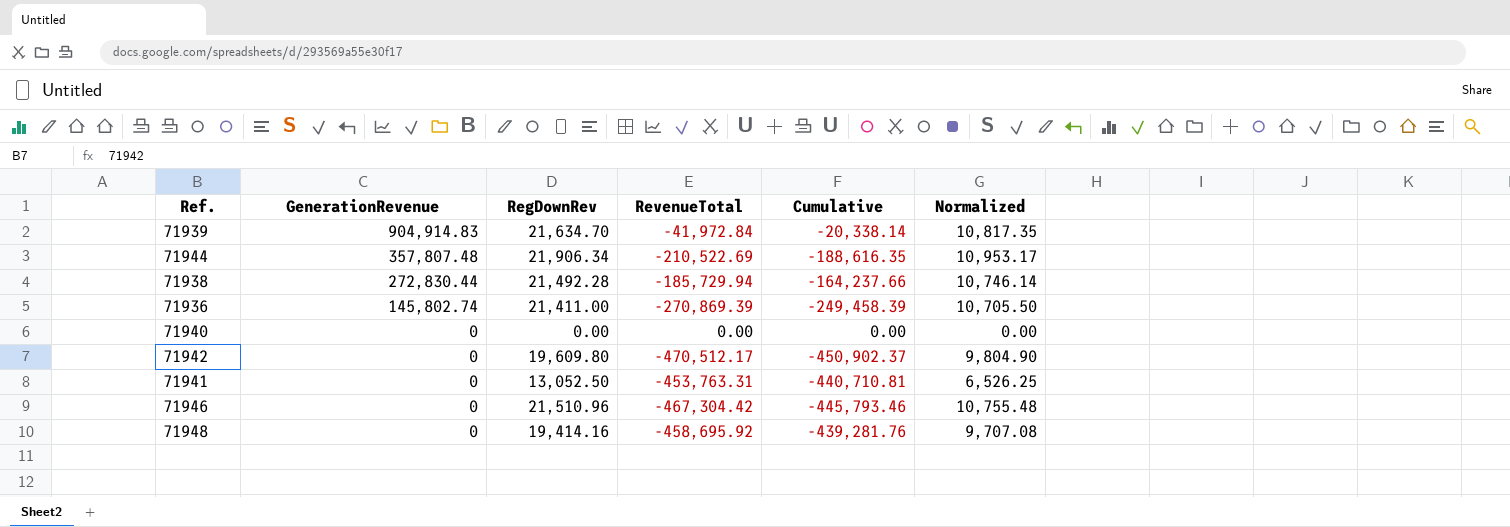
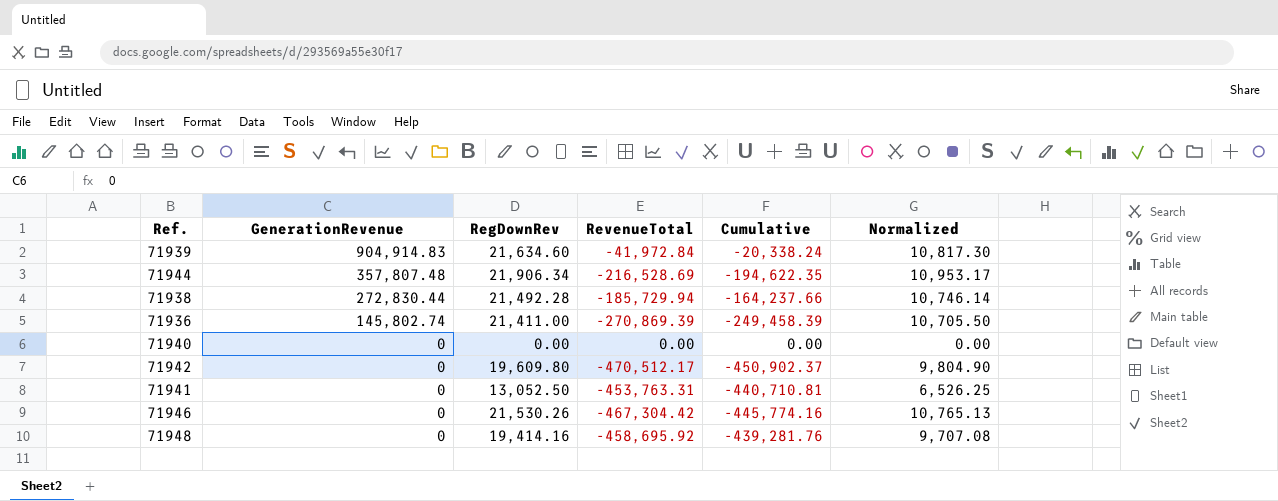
71939 | RegDownRev: 21,634.70 -> 21,634.60
71939 | Cumulative: -20,338.14 -> -20,338.24
71939 | Normalized: 10,817.35 -> 10,817.30
71944 | RevenueTotal: -210,522.69 -> -216,528.69
71944 | Cumulative: -188,616.35 -> -194,622.35
71946 | RegDownRev: 21,510.96 -> 21,530.26
71946 | Cumulative: -445,793.46 -> -445,774.16
71946 | Normalized: 10,755.48 -> 10,765.13

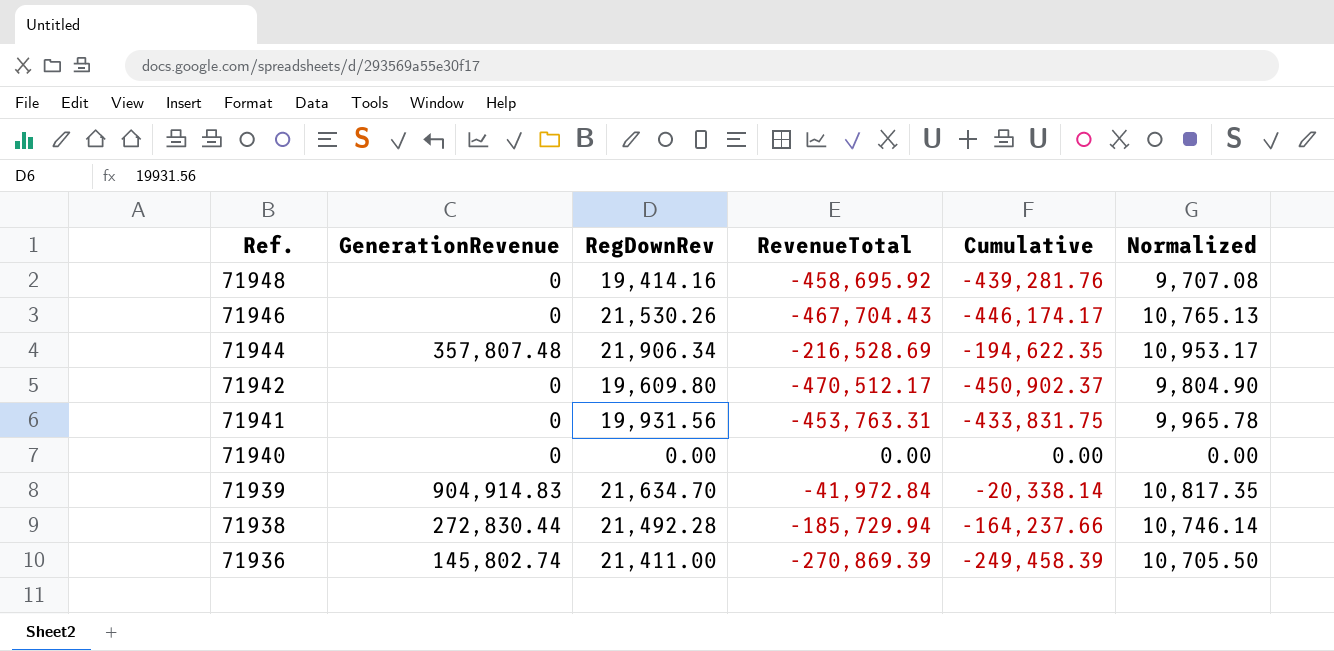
row order: GenerationRevenue descending -> Ref. descending
71946 | RevenueTotal: -467,304.42 -> -467,704.43
71946 | Cumulative: -445,774.16 -> -446,174.17
71941 | RegDownRev: 13,052.50 -> 19,931.56
71941 | Cumulative: -440,710.81 -> -433,831.75
71941 | Normalized: 6,526.25 -> 9,965.78
71939 | RegDownRev: 21,634.60 -> 21,634.70
71939 | Cumulative: -20,338.24 -> -20,338.14
71939 | Normalized: 10,817.30 -> 10,817.35

